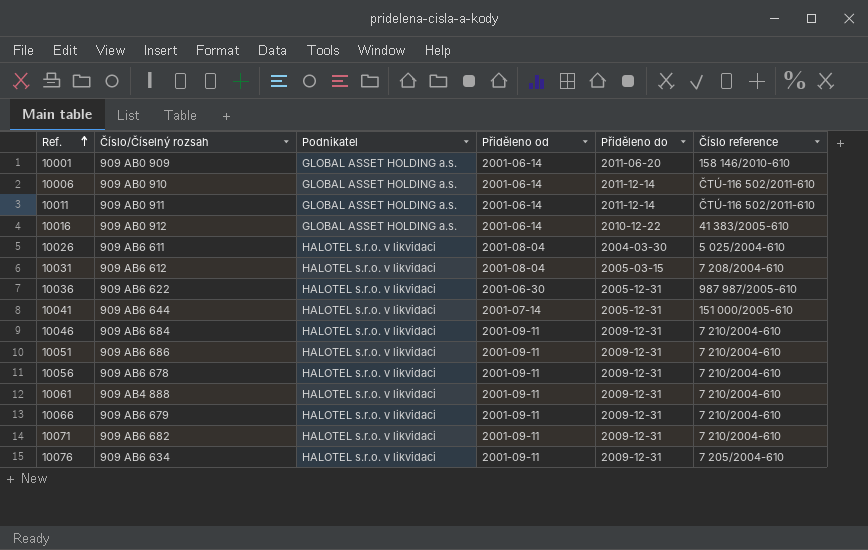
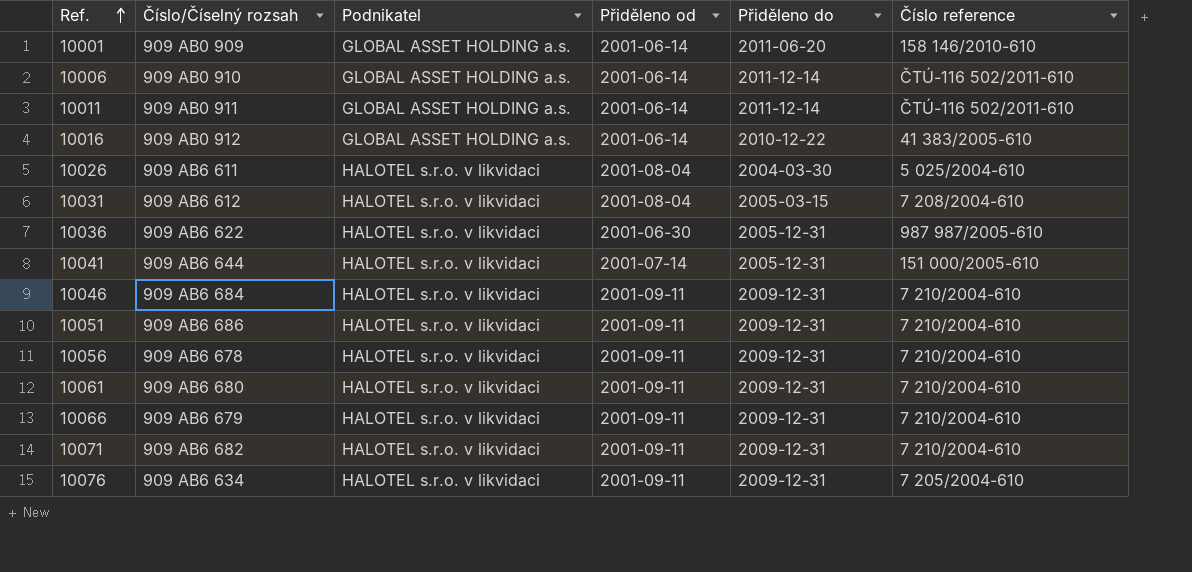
10061 | Číslo/Číselný rozsah: 909 AB4 888 -> 909 AB6 680

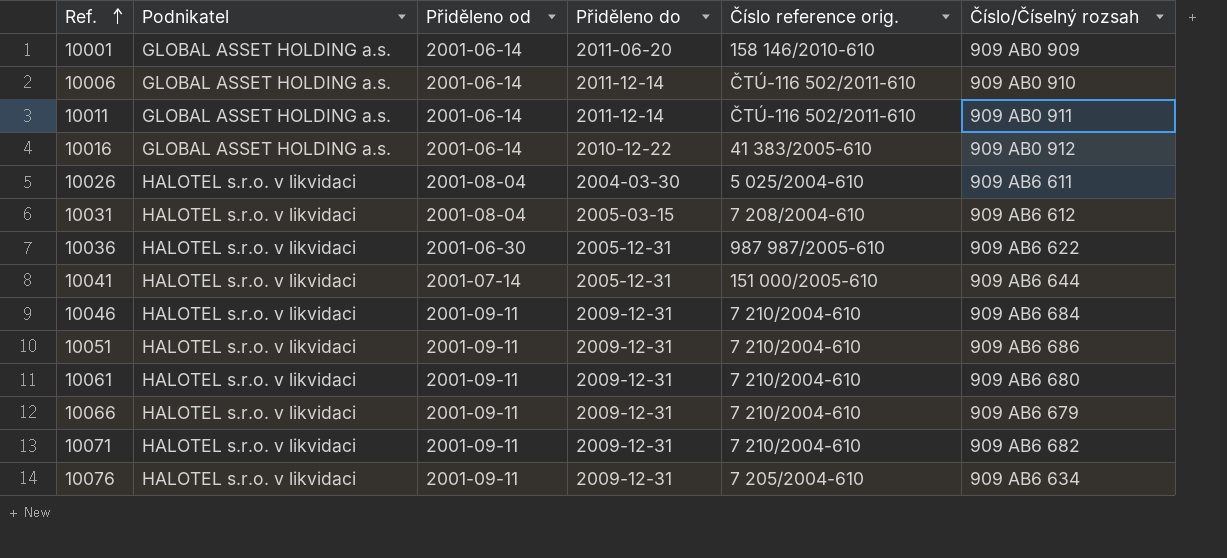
column name: Číslo reference -> Číslo reference orig.
column Číslo/Číselný rozsah | position: 2 -> 6
row 10056: 909 AB6 678 | HALOTEL s.r.o. v likvidaci | 2001-09-11 | 2009-12-31 | 7 210/2004-610 -> none

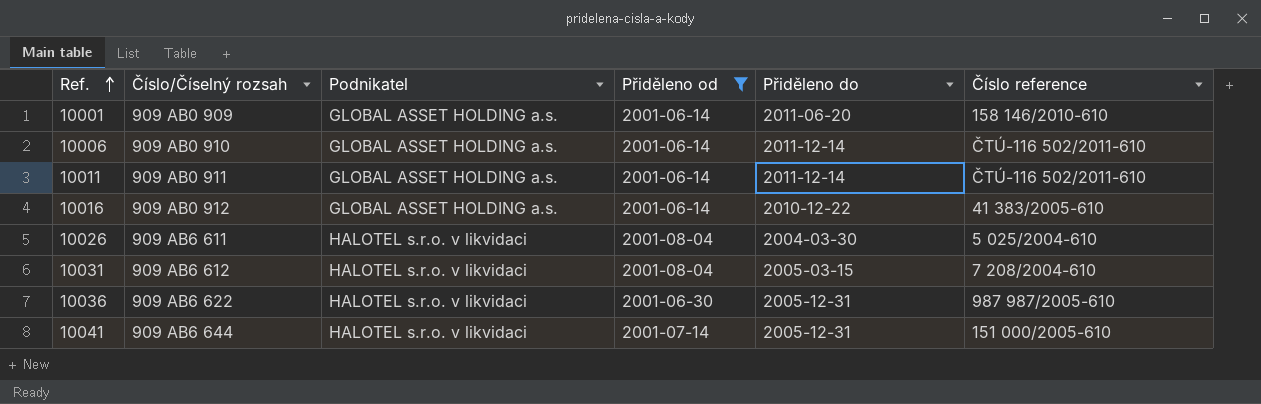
filter: none -> Přiděleno od != 2001-09-11
column Číslo/Číselný rozsah | position: 6 -> 2
column name: Číslo reference orig. -> Číslo reference

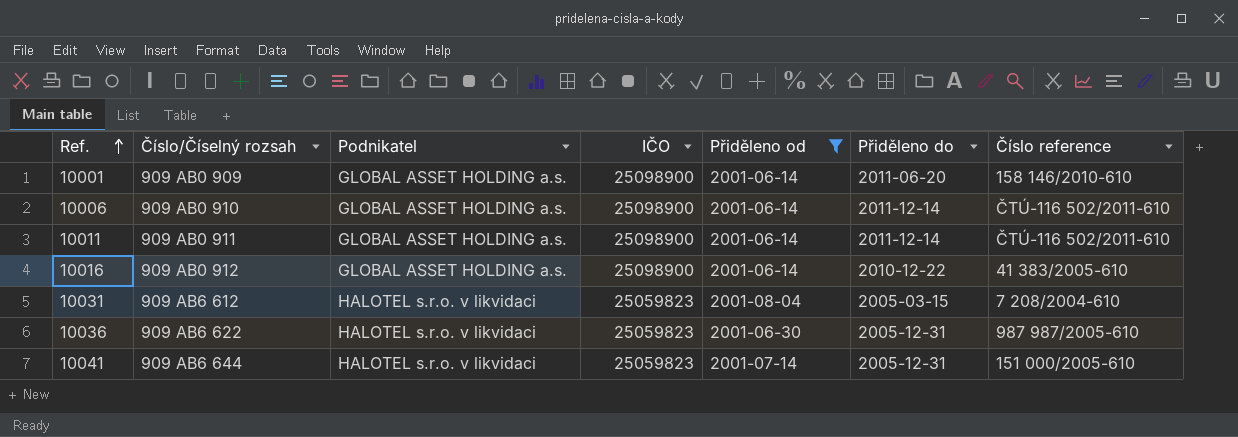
column IČO | position: none -> 4
row 10026: 909 AB6 611 | HALOTEL s.r.o. v likvidaci | 2001-08-04 | 2004-03-30 | 5 025/2004-610 -> none

